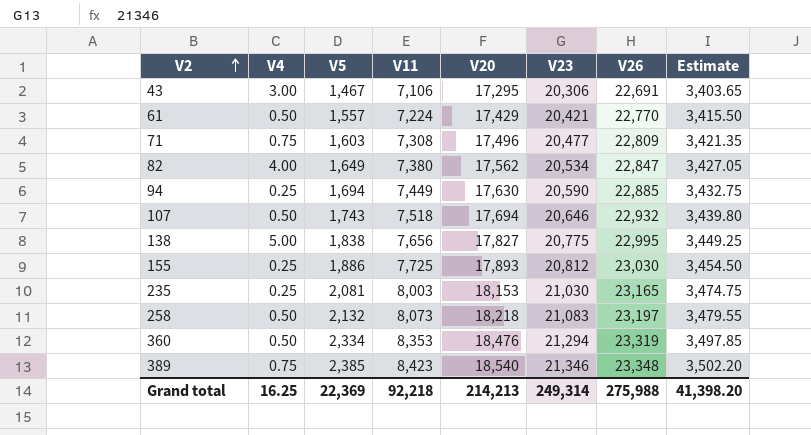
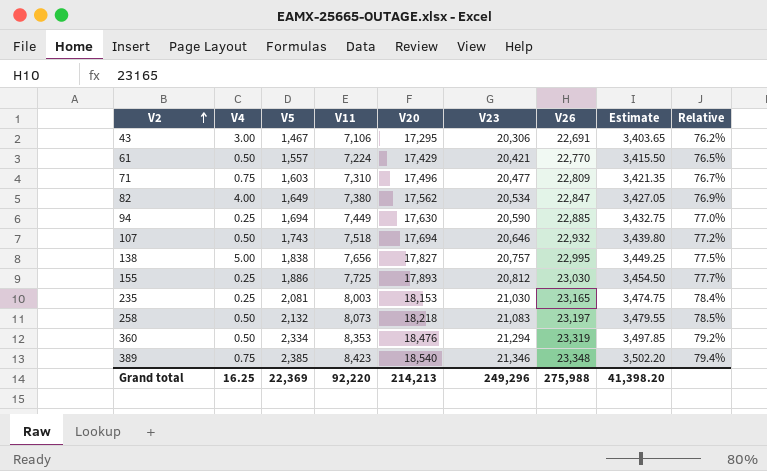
column Relative | formula: none -> [V20] / [V26]
71 | V11: 7,308 -> 7,310
138 | V23: 20,775 -> 20,757
Grand total | V11: 92,218 -> 92,220
Grand total | V23: 249,314 -> 249,296

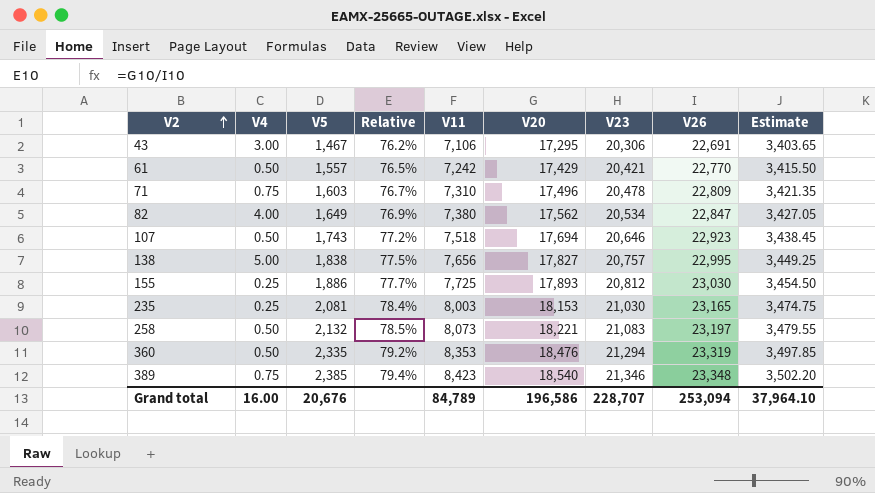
column Relative | position: 9 -> 4
row 94: 0.25 | 1,694 | 7,449 | 17,630 | 20,590 | 22,885 | 3,432.75 | 77.0% -> none
61 | V11: 7,224 -> 7,242
71 | V23: 20,477 -> 20,478
107 | V26: 22,932 -> 22,923
107 | Estimate: 3,439.80 -> 3,438.45
258 | V20: 18,218 -> 18,221
360 | V5: 2,334 -> 2,335
Grand total | V4: 16.25 -> 16.00
Grand total | V5: 22,369 -> 20,676
Grand total | V11: 92,220 -> 84,789
Grand total | V20: 214,213 -> 196,586
Grand total | V23: 249,296 -> 228,707
Grand total | V26: 275,988 -> 253,094
Grand total | Estimate: 41,398.20 -> 37,964.10

